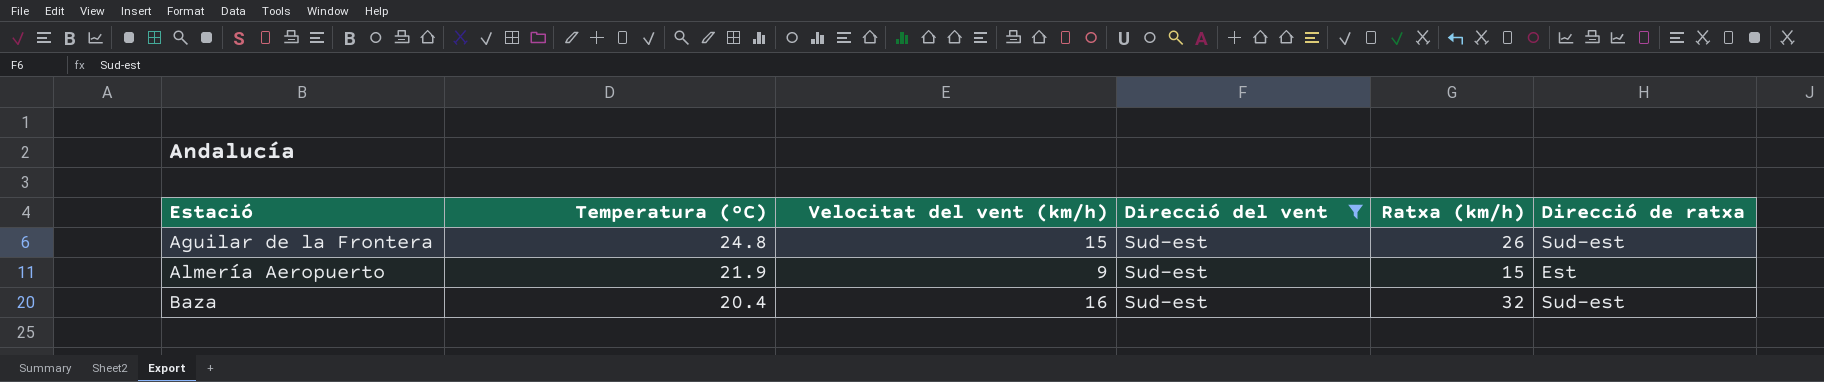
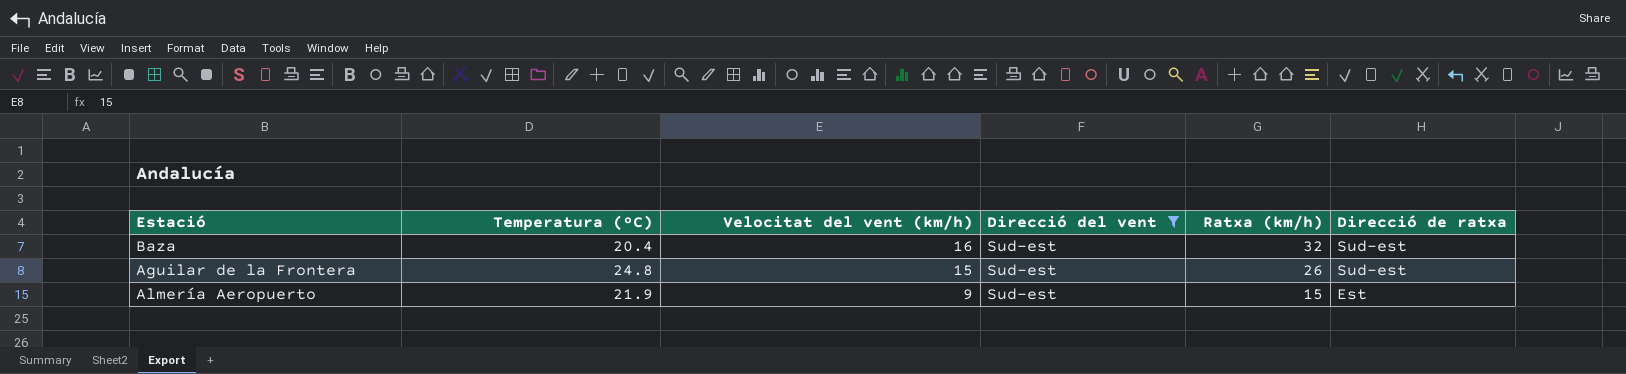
row order: Estació ascending -> Velocitat del vent (km/h) descending

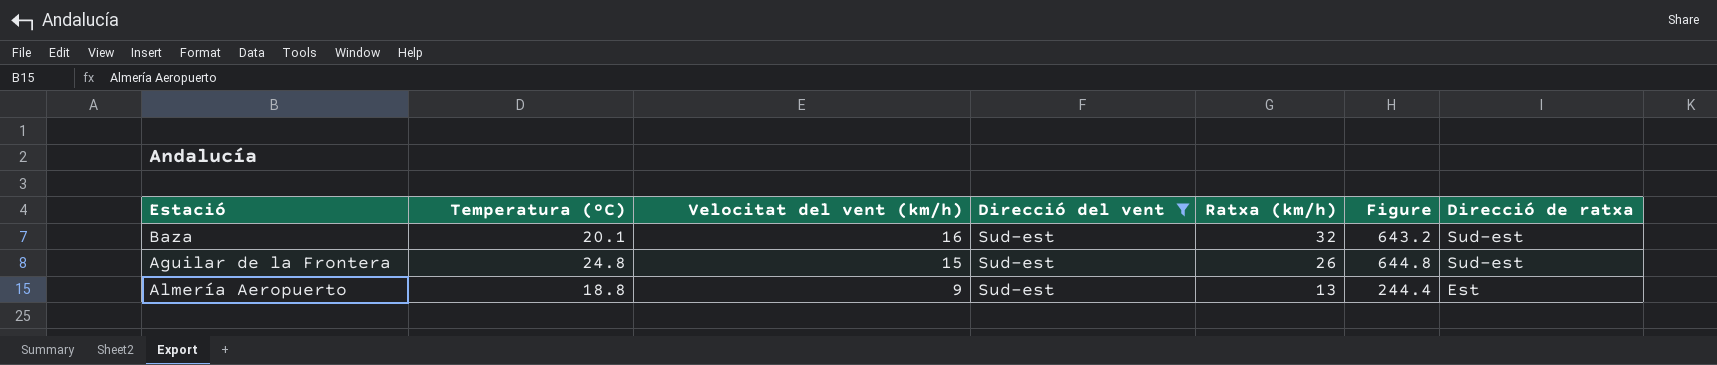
column Figure | formula: none -> [Temperatura (ºC)] * [Ratxa (km/h)]
Baza | Temperatura (ºC): 20.4 -> 20.1
Almería Aeropuerto | Temperatura (ºC): 21.9 -> 18.8
Almería Aeropuerto | Ratxa (km/h): 15 -> 13

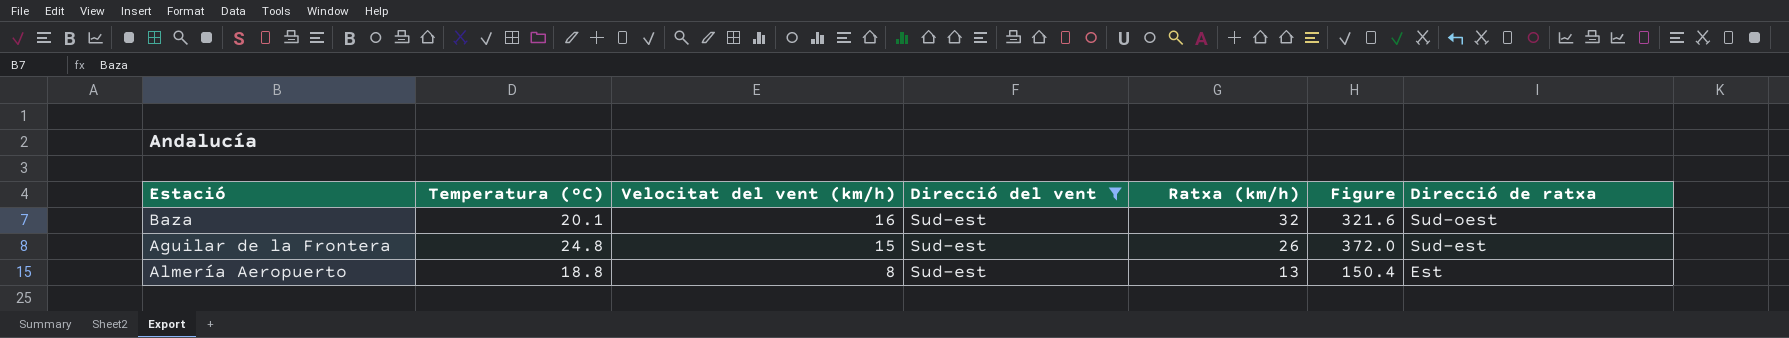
column Figure | formula: [Temperatura (ºC)] * [Ratxa (km/h)] -> [Temperatura (ºC)] * [Velocitat del vent (km/h)]
Baza | Direcció de ratxa: Sud-est -> Sud-oest
Almería Aeropuerto | Velocitat del vent (km/h): 9 -> 8

